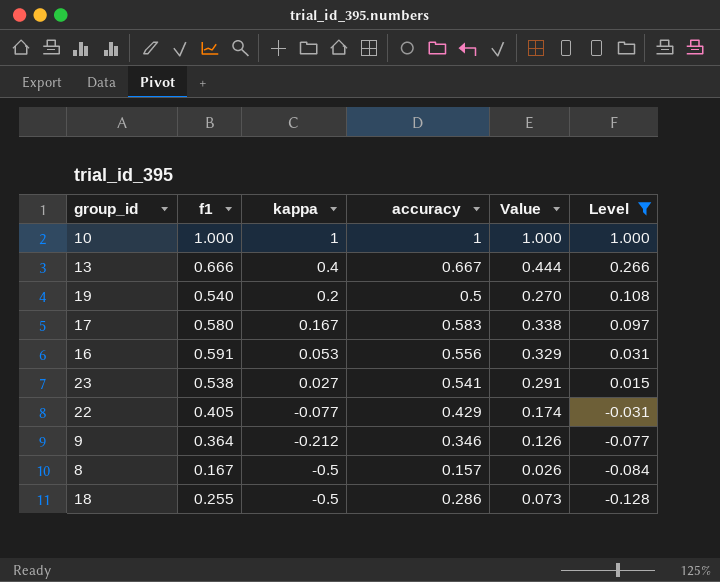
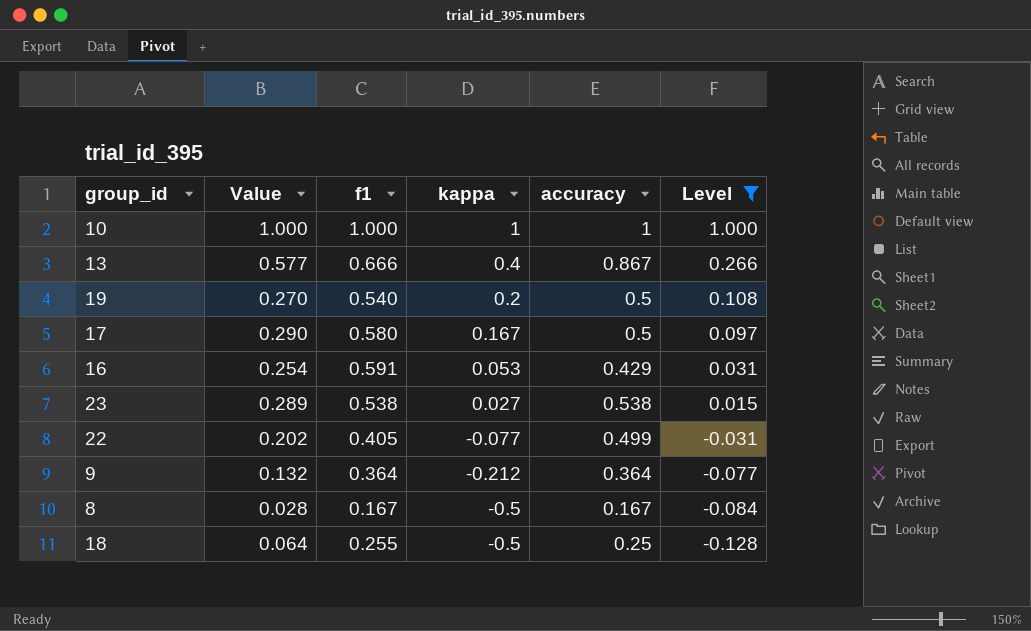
column Value | position: 5 -> 2
13 | Value: 0.444 -> 0.577
13 | accuracy: 0.667 -> 0.867
17 | Value: 0.338 -> 0.290
17 | accuracy: 0.583 -> 0.5
16 | Value: 0.329 -> 0.254
16 | accuracy: 0.556 -> 0.429
23 | Value: 0.291 -> 0.289
23 | accuracy: 0.541 -> 0.538
22 | Value: 0.174 -> 0.202
22 | accuracy: 0.429 -> 0.499
9 | Value: 0.126 -> 0.132
9 | accuracy: 0.346 -> 0.364
8 | Value: 0.026 -> 0.028
8 | accuracy: 0.157 -> 0.167
18 | Value: 0.073 -> 0.064
18 | accuracy: 0.286 -> 0.25

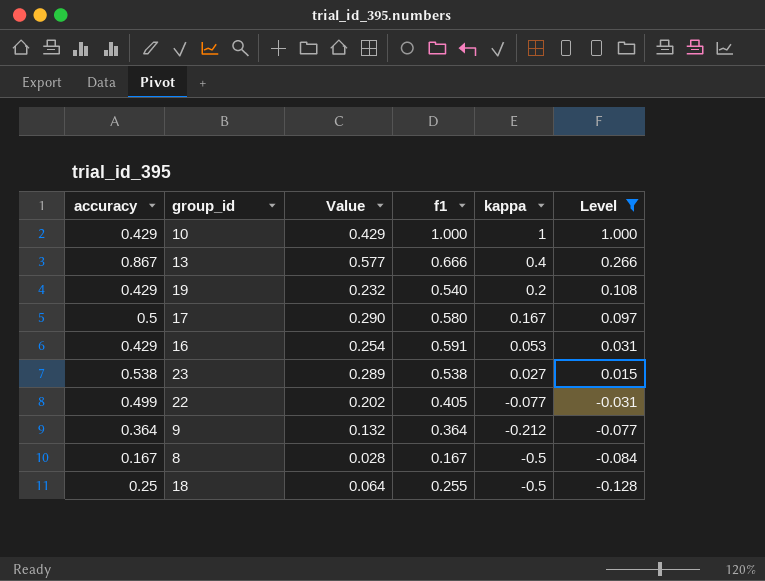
column accuracy | position: 5 -> 1
10 | accuracy: 1 -> 0.429
10 | Value: 1.000 -> 0.429
19 | accuracy: 0.5 -> 0.429
19 | Value: 0.270 -> 0.232

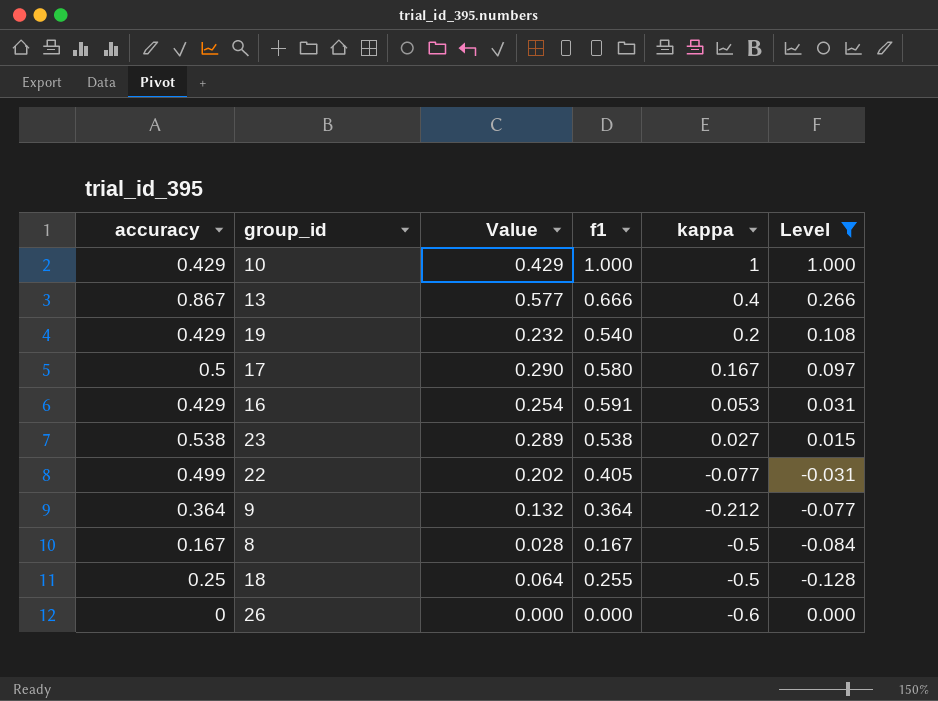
row 26: none -> 0 | 0.000 | 0.000 | -0.6 | 0.000

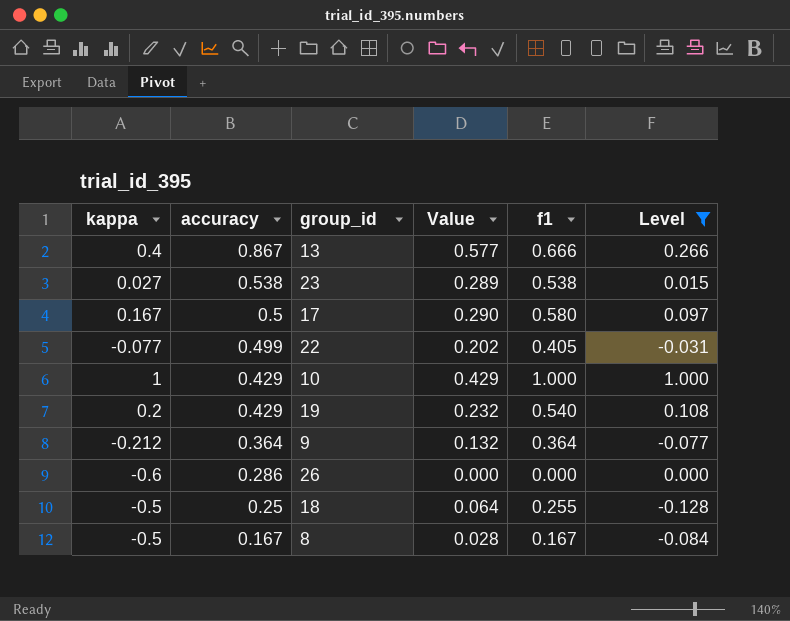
row order: kappa descending -> accuracy descending
column kappa | position: 5 -> 1
row 16: 0.429 | 0.254 | 0.591 | 0.053 | 0.031 -> none
26 | accuracy: 0 -> 0.286

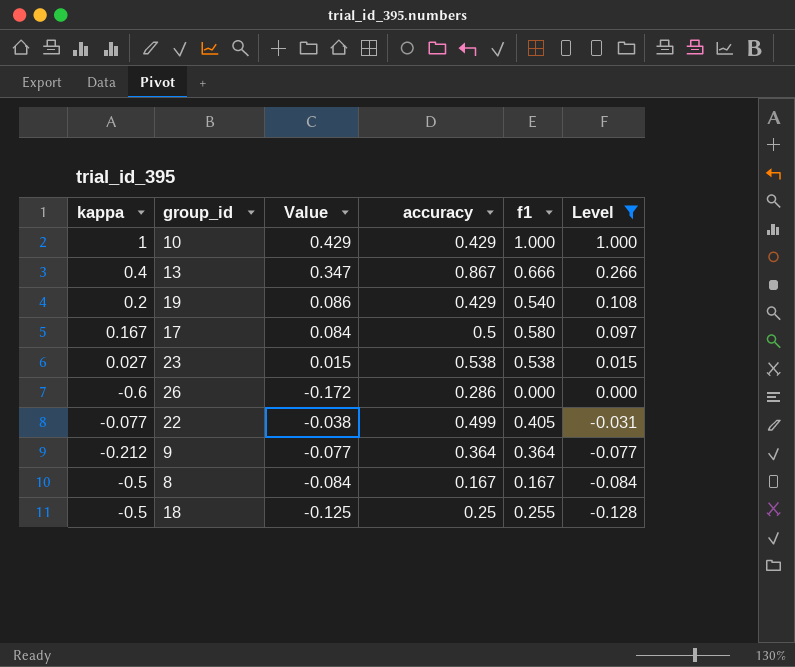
row order: accuracy descending -> Level descending
column Value | formula: [accuracy] * [f1] -> [kappa] * [accuracy]
column accuracy | position: 2 -> 4

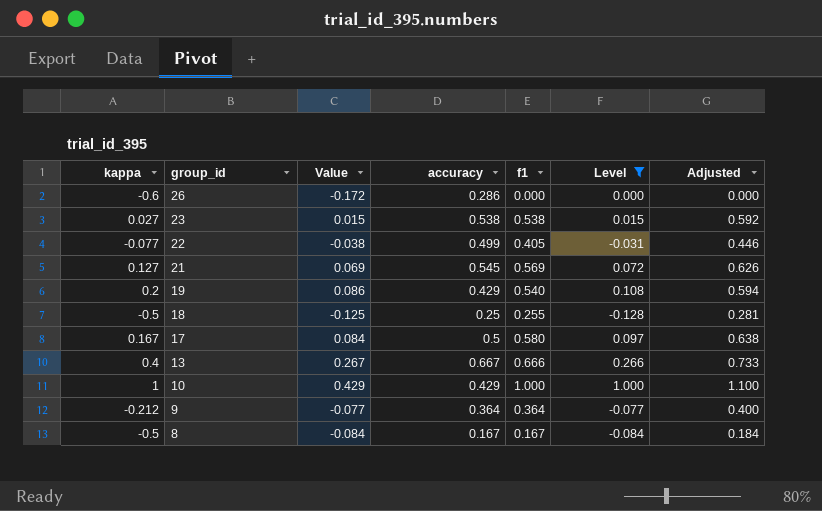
row order: Level descending -> group_id descending
column Adjusted | formula: none -> [f1] * 1.1
row 21: none -> 0.127 | 0.069 | 0.545 | 0.569 | 0.072 | 0.626
13 | Value: 0.347 -> 0.267
13 | accuracy: 0.867 -> 0.667

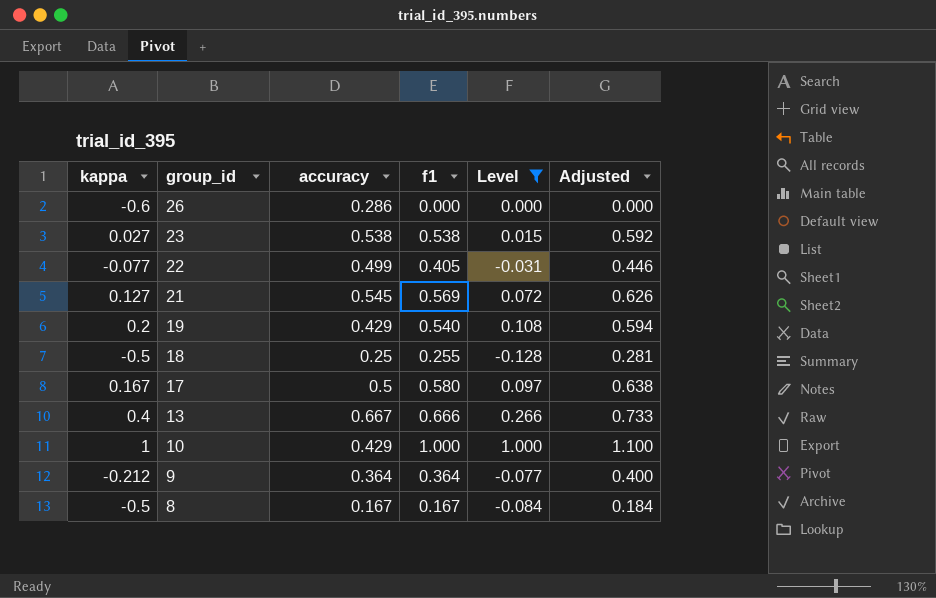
column Value | formula: [kappa] * [accuracy] -> none

